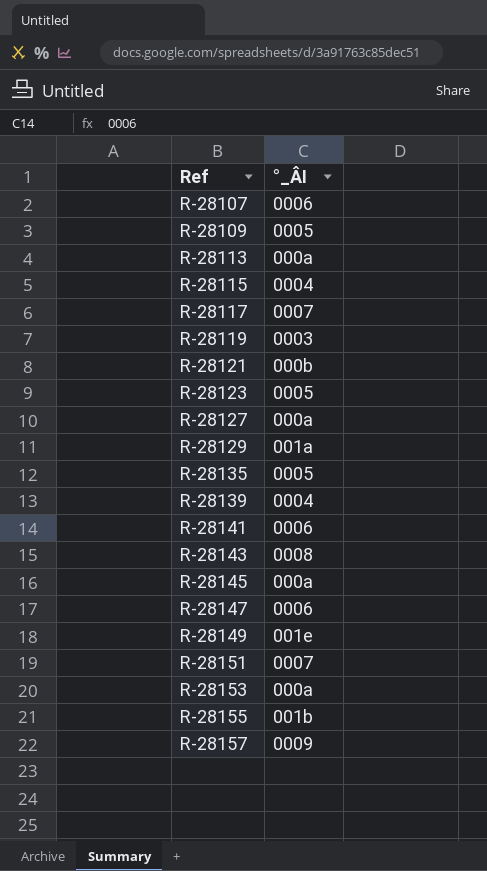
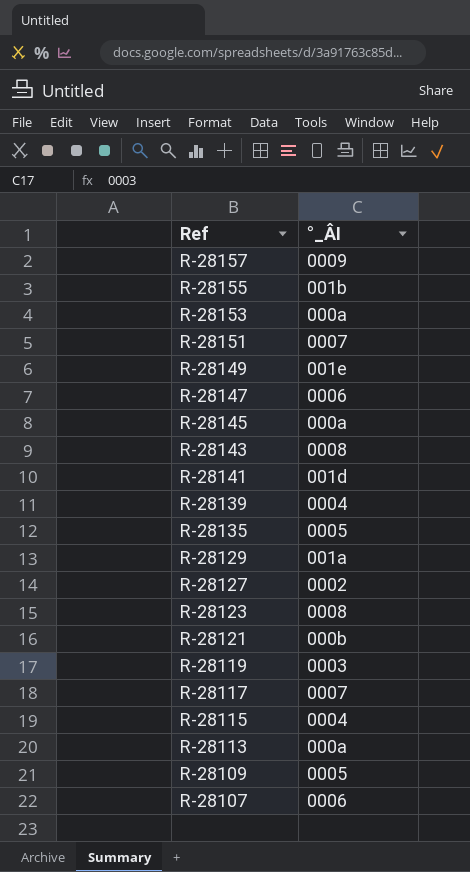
row order: Ref ascending -> Ref descending
R-28141 | °_ÂI: 0006 -> 001d
R-28127 | °_ÂI: 000a -> 0002
R-28123 | °_ÂI: 0005 -> 0008

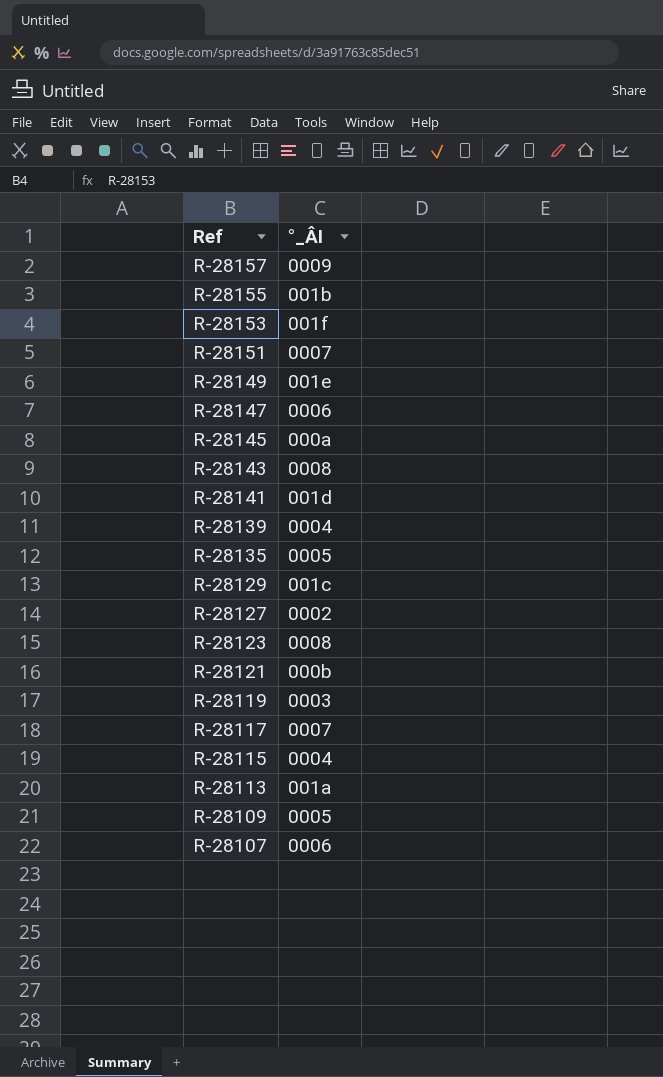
R-28153 | °_ÂI: 000a -> 001f
R-28129 | °_ÂI: 001a -> 001c
R-28113 | °_ÂI: 000a -> 001a

